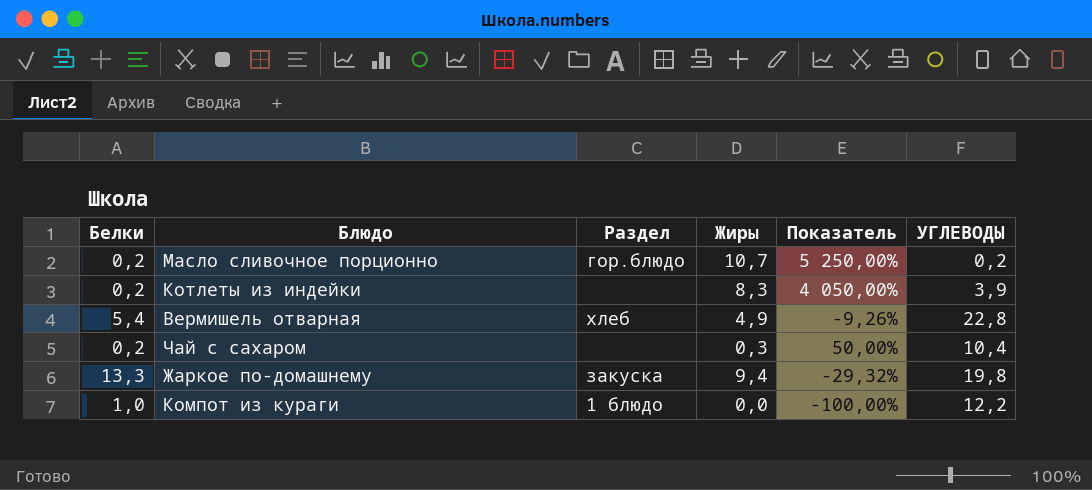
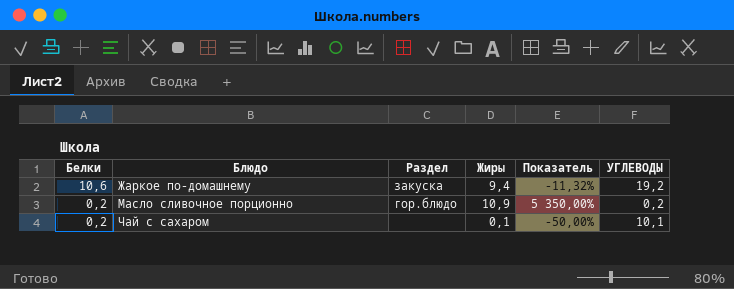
row order: none -> Белки descending
row Котлеты из индейки: 0,2 | none | 8,3 | 4 050,00% | 3,9 -> none
row Вермишель отварная: 5,4 | хлеб | 4,9 | -9,26% | 22,8 -> none
row Компот из кураги: 1,0 | 1 блюдо | 0,0 | -100,00% | 12,2 -> none
Жаркое по-домашнему | Белки: 13,3 -> 10,6
Жаркое по-домашнему | Показатель: -29,32% -> -11,32%
Жаркое по-домашнему | УГЛЕВОДЫ: 19,8 -> 19,2
Масло сливочное порционно | Жиры: 10,7 -> 10,9
Масло сливочное порционно | Показатель: 5 250,00% -> 5 350,00%
Чай с сахаром | Жиры: 0,3 -> 0,1
Чай с сахаром | Показатель: 50,00% -> -50,00%
Чай с сахаром | УГЛЕВОДЫ: 10,4 -> 10,1

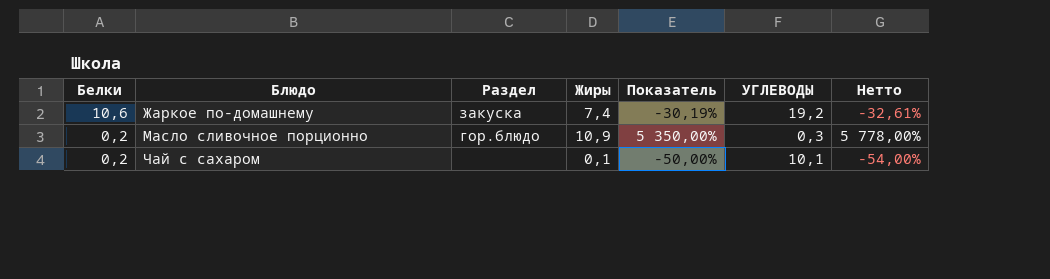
column Нетто | formula: none -> [Показатель] * 1,08
Жаркое по-домашнему | Жиры: 9,4 -> 7,4
Жаркое по-домашнему | Показатель: -11,32% -> -30,19%
Масло сливочное порционно | УГЛЕВОДЫ: 0,2 -> 0,3

